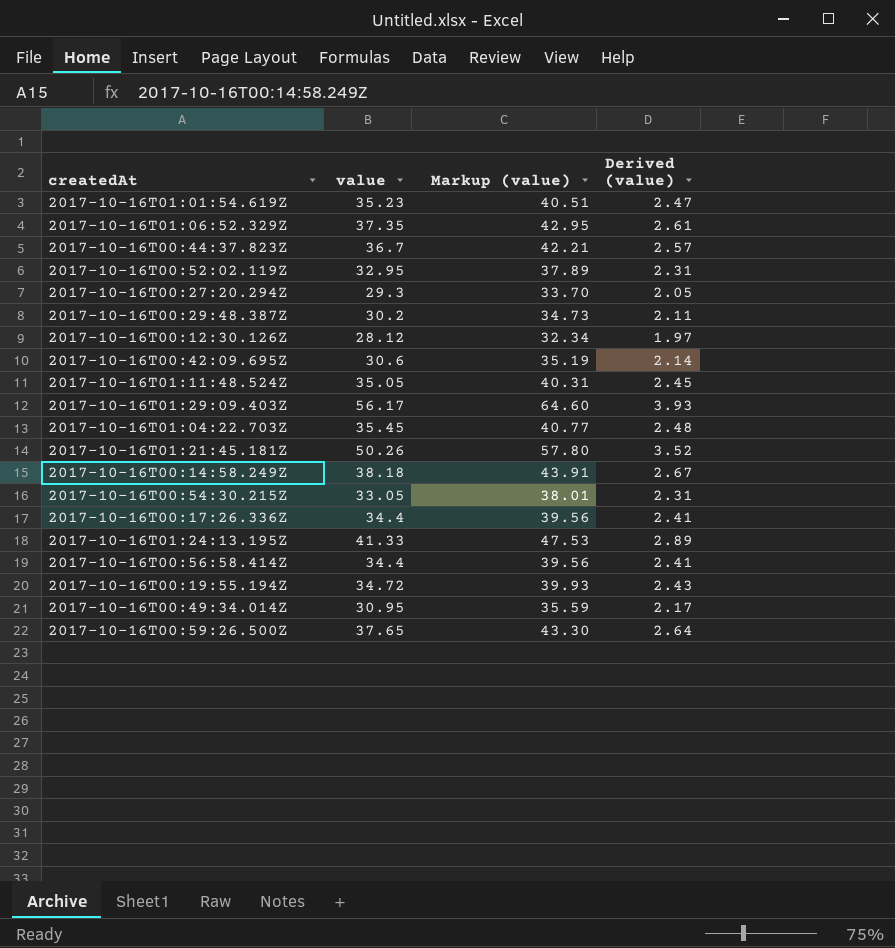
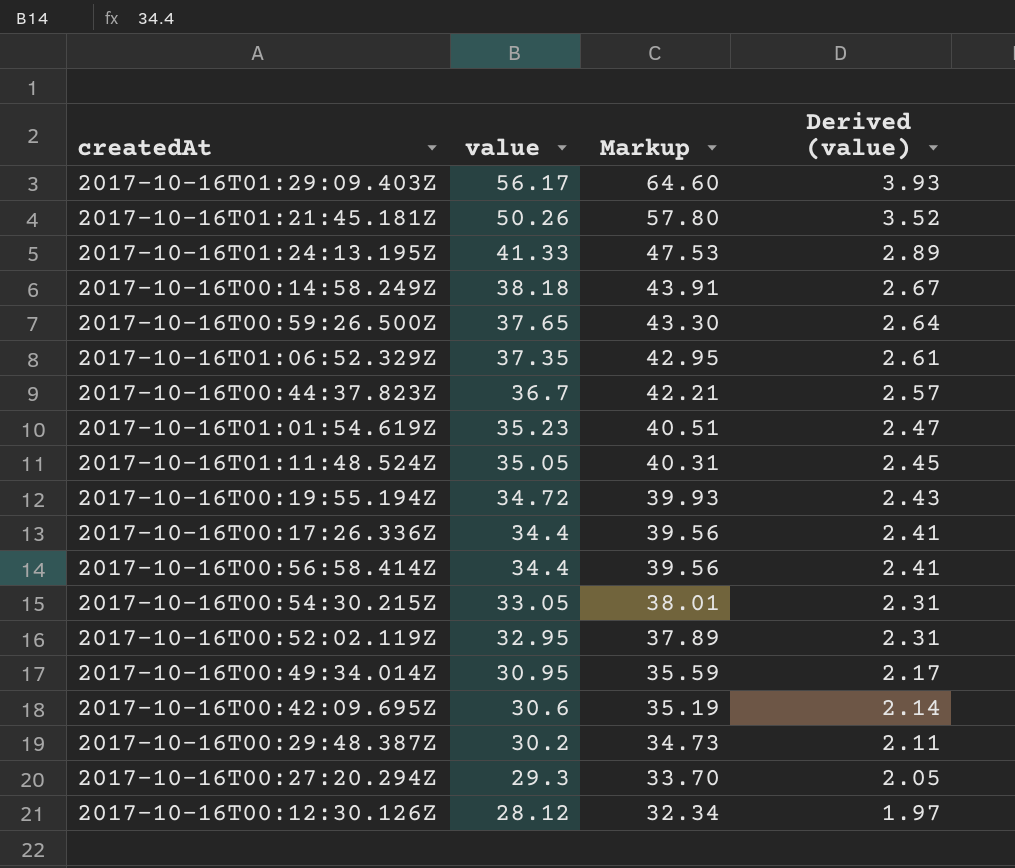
row order: none -> value descending
column name: Markup (value) -> Markup
row 2017-10-16T01:04:22.703Z: 35.45 | 40.77 | 2.48 -> none

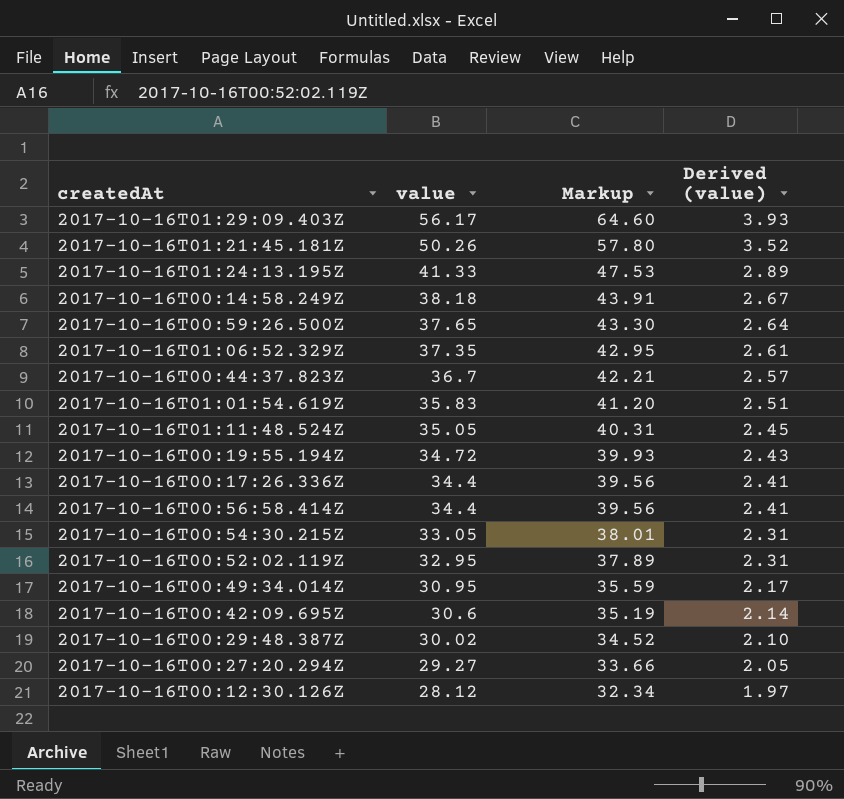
2017-10-16T01:01:54.619Z | value: 35.23 -> 35.83
2017-10-16T01:01:54.619Z | Markup: 40.51 -> 41.20
2017-10-16T01:01:54.619Z | Derived (value): 2.47 -> 2.51
2017-10-16T00:29:48.387Z | value: 30.2 -> 30.02
2017-10-16T00:29:48.387Z | Markup: 34.73 -> 34.52
2017-10-16T00:29:48.387Z | Derived (value): 2.11 -> 2.10
2017-10-16T00:27:20.294Z | value: 29.3 -> 29.27
2017-10-16T00:27:20.294Z | Markup: 33.70 -> 33.66

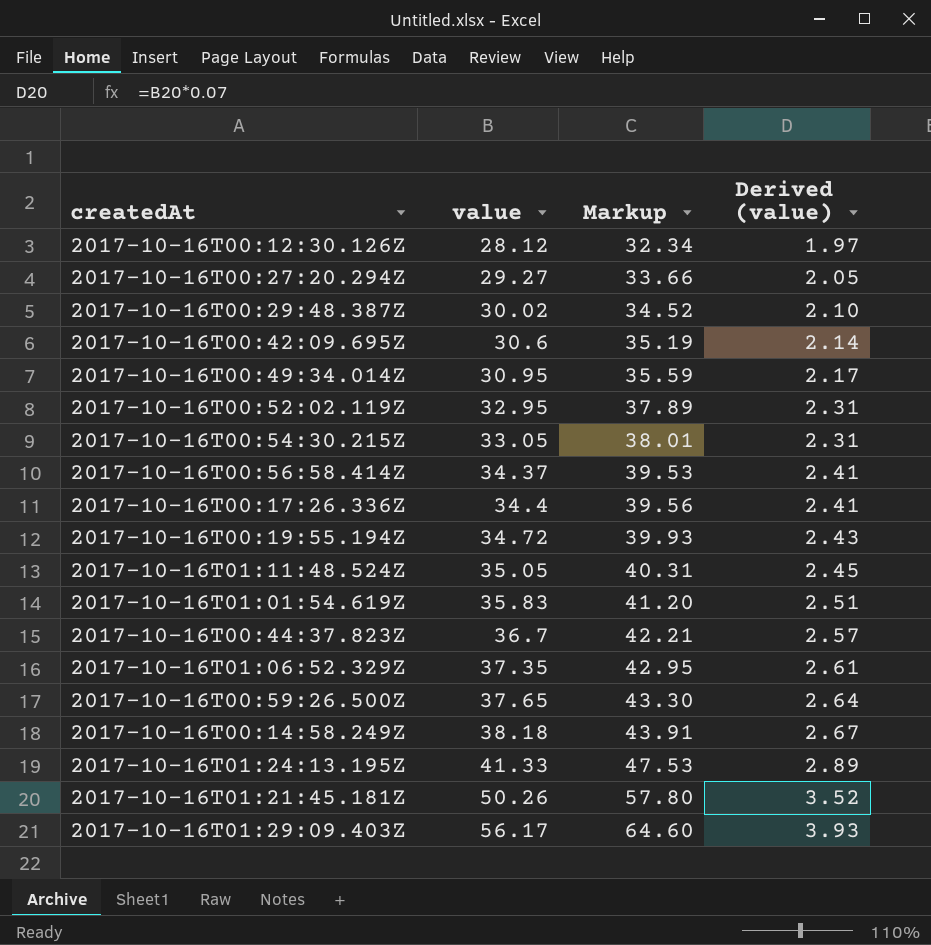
row order: value descending -> value ascending
2017-10-16T00:56:58.414Z | value: 34.4 -> 34.37
2017-10-16T00:56:58.414Z | Markup: 39.56 -> 39.53

